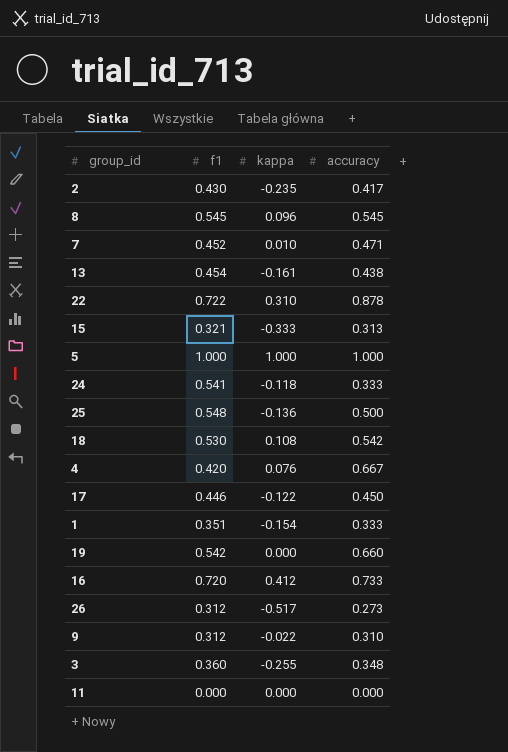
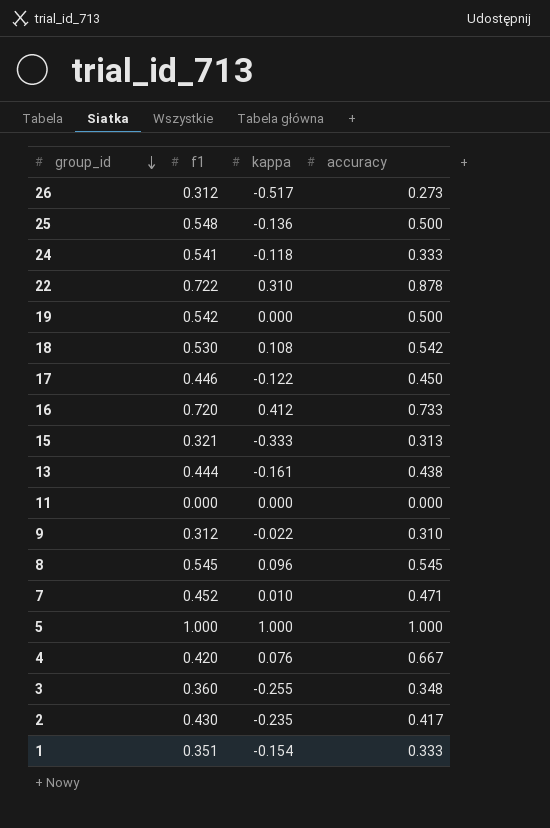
row order: none -> group_id descending
19 | accuracy: 0.660 -> 0.500
13 | f1: 0.454 -> 0.444

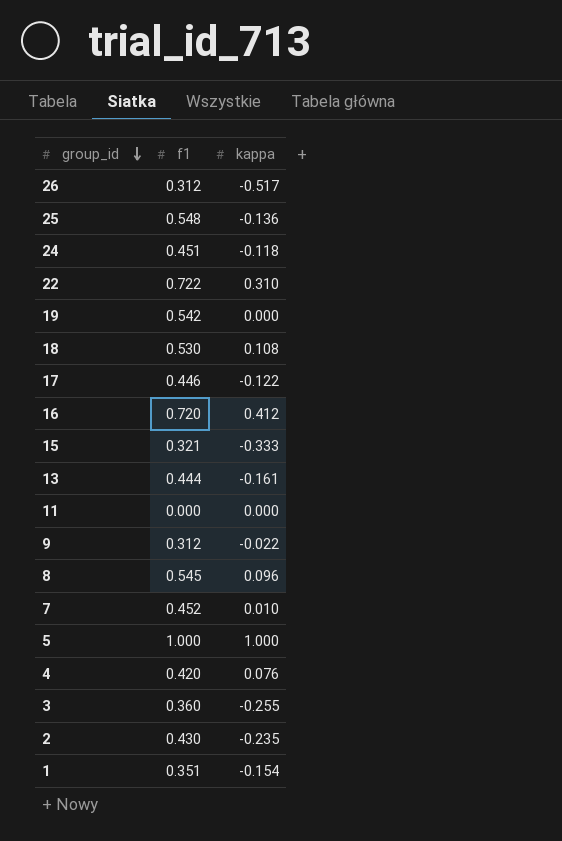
column accuracy | position: 4 -> none
24 | f1: 0.541 -> 0.451

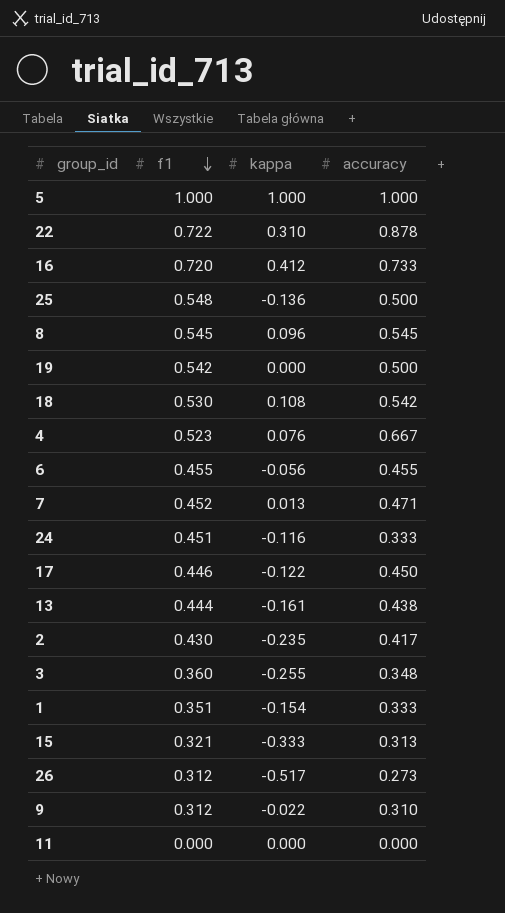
row order: group_id descending -> f1 descending
column accuracy | position: none -> 4
4 | f1: 0.420 -> 0.523
row 6: none -> 0.455 | -0.056 | 0.455
7 | kappa: 0.010 -> 0.013
24 | kappa: -0.118 -> -0.116

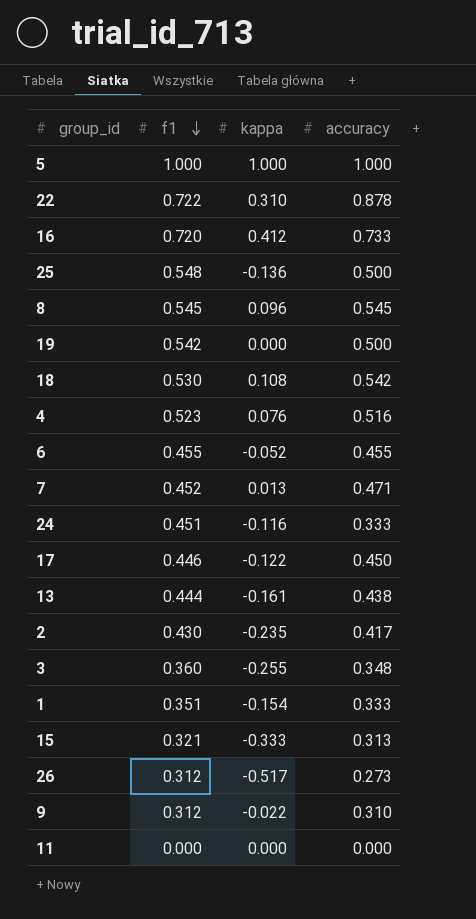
4 | accuracy: 0.667 -> 0.516
6 | kappa: -0.056 -> -0.052

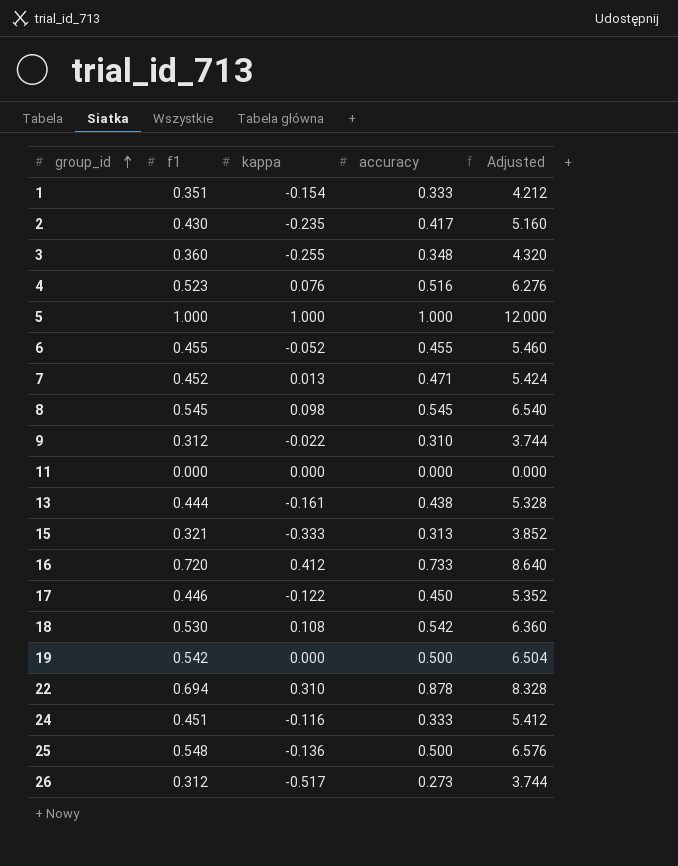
row order: f1 descending -> group_id ascending
column Adjusted | formula: none -> [f1] * 12
8 | kappa: 0.096 -> 0.098
22 | f1: 0.722 -> 0.694

